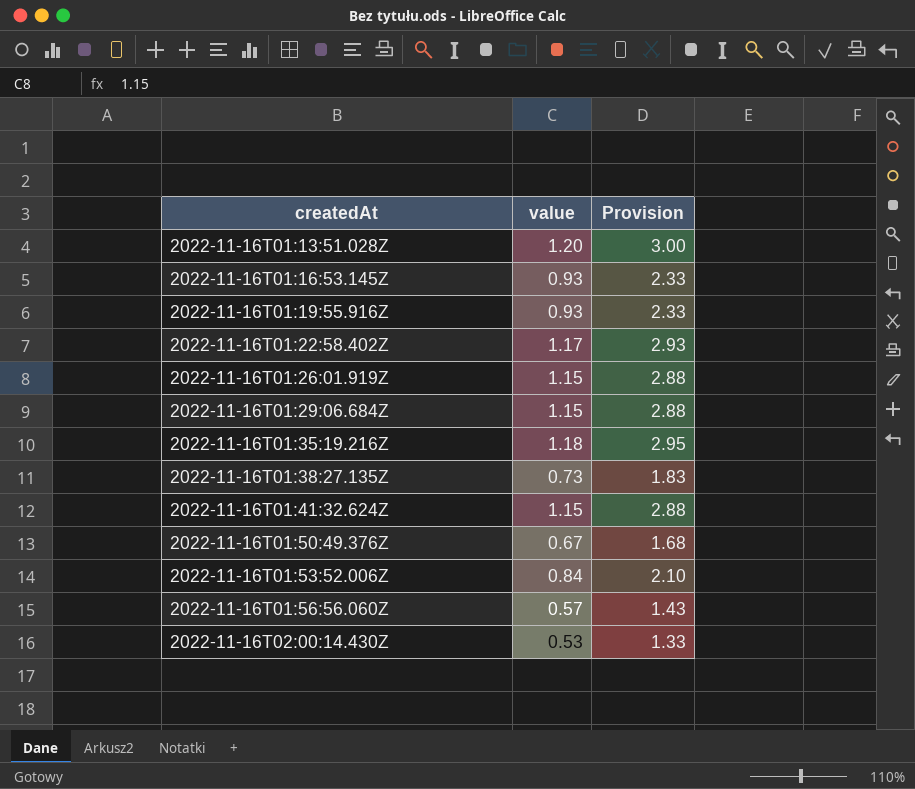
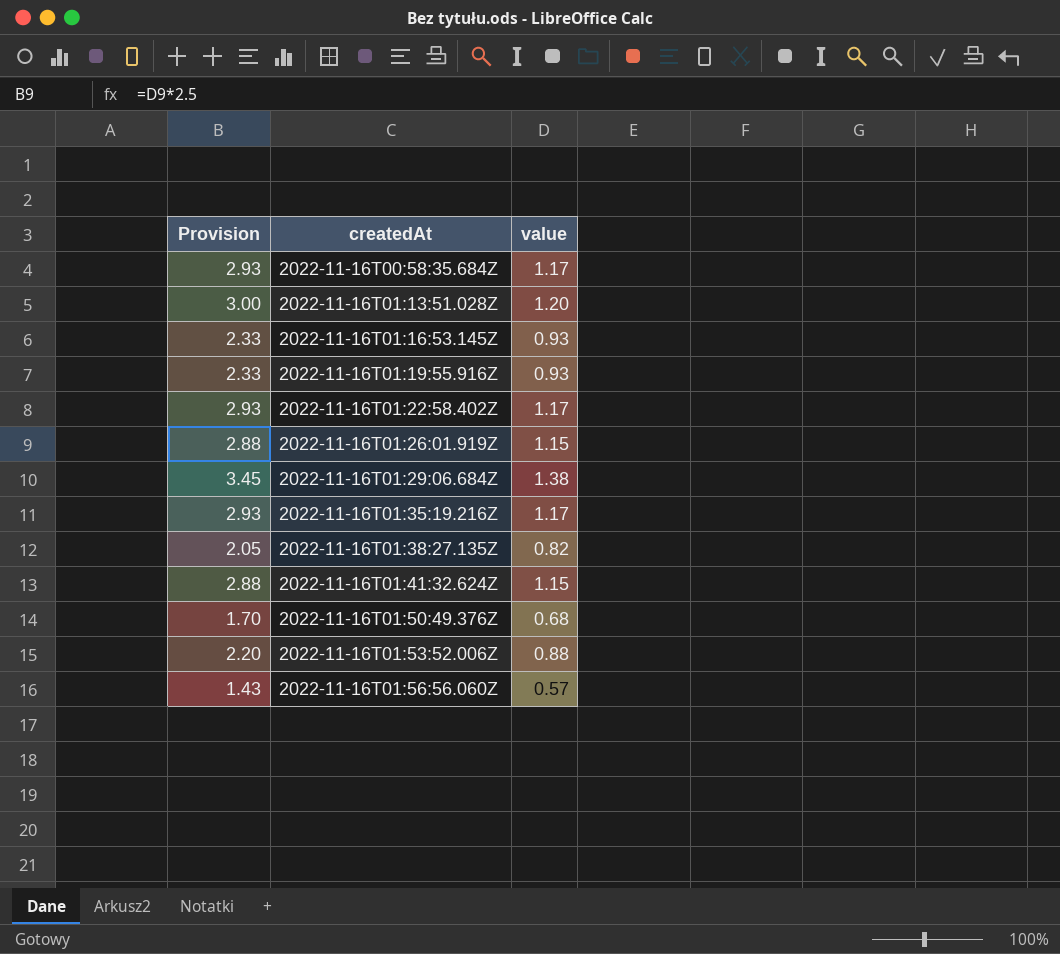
column Provision | position: 3 -> 1
row 2022-11-16T02:00:14.430Z: 0.53 | 1.33 -> none
row 2022-11-16T00:58:35.684Z: none -> 2.93 | 1.17
2022-11-16T01:29:06.684Z | Provision: 2.88 -> 3.45
2022-11-16T01:29:06.684Z | value: 1.15 -> 1.38
2022-11-16T01:35:19.216Z | Provision: 2.95 -> 2.93
2022-11-16T01:35:19.216Z | value: 1.18 -> 1.17
2022-11-16T01:38:27.135Z | Provision: 1.83 -> 2.05
2022-11-16T01:38:27.135Z | value: 0.73 -> 0.82
2022-11-16T01:50:49.376Z | Provision: 1.68 -> 1.70
2022-11-16T01:50:49.376Z | value: 0.67 -> 0.68
2022-11-16T01:53:52.006Z | Provision: 2.10 -> 2.20
2022-11-16T01:53:52.006Z | value: 0.84 -> 0.88

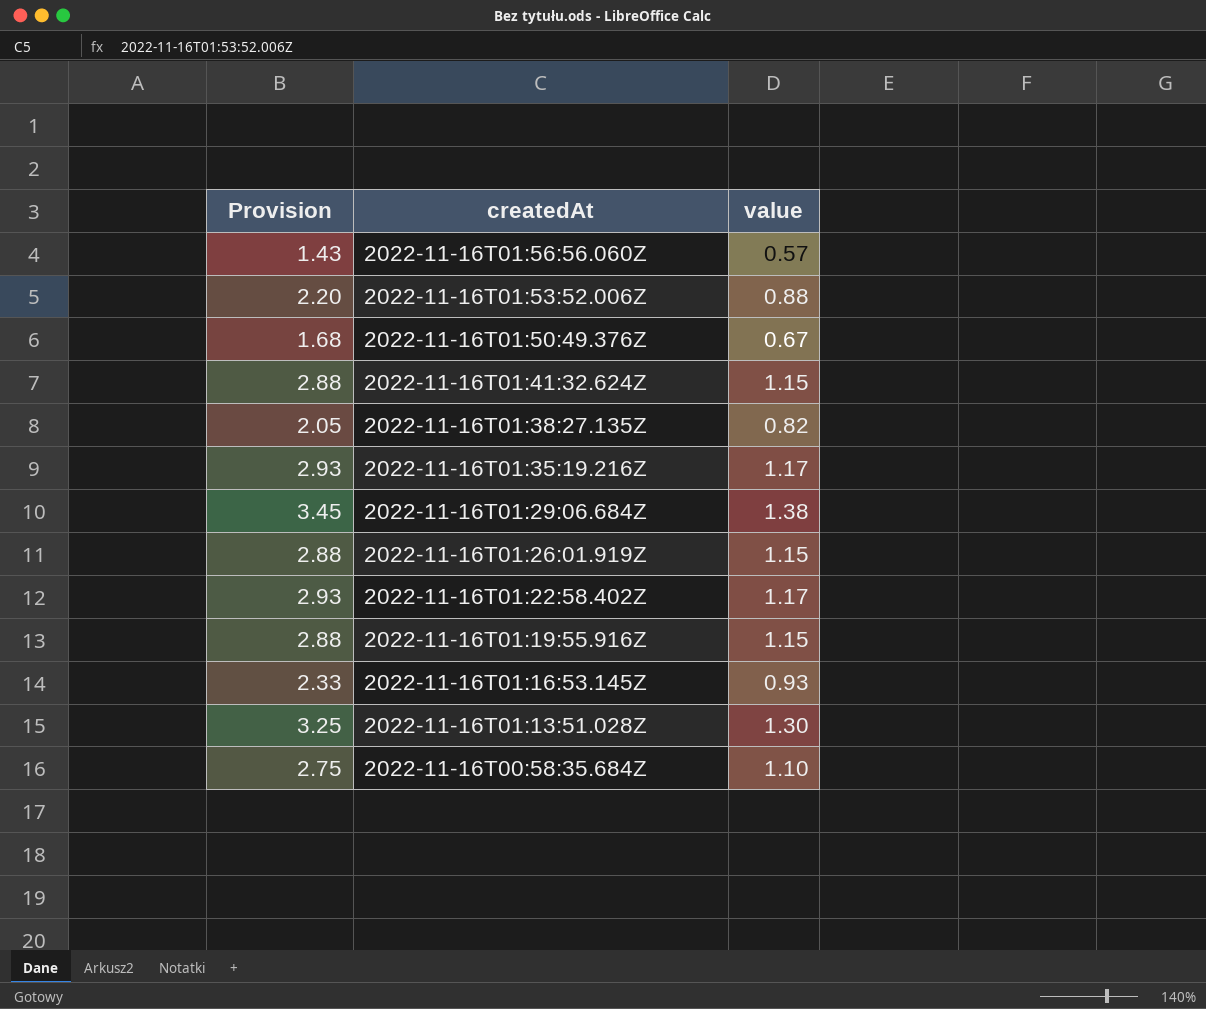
row order: createdAt ascending -> createdAt descending
2022-11-16T01:50:49.376Z | Provision: 1.70 -> 1.68
2022-11-16T01:50:49.376Z | value: 0.68 -> 0.67
2022-11-16T01:19:55.916Z | Provision: 2.33 -> 2.88
2022-11-16T01:19:55.916Z | value: 0.93 -> 1.15
2022-11-16T01:13:51.028Z | Provision: 3.00 -> 3.25
2022-11-16T01:13:51.028Z | value: 1.20 -> 1.30
2022-11-16T00:58:35.684Z | Provision: 2.93 -> 2.75
2022-11-16T00:58:35.684Z | value: 1.17 -> 1.10

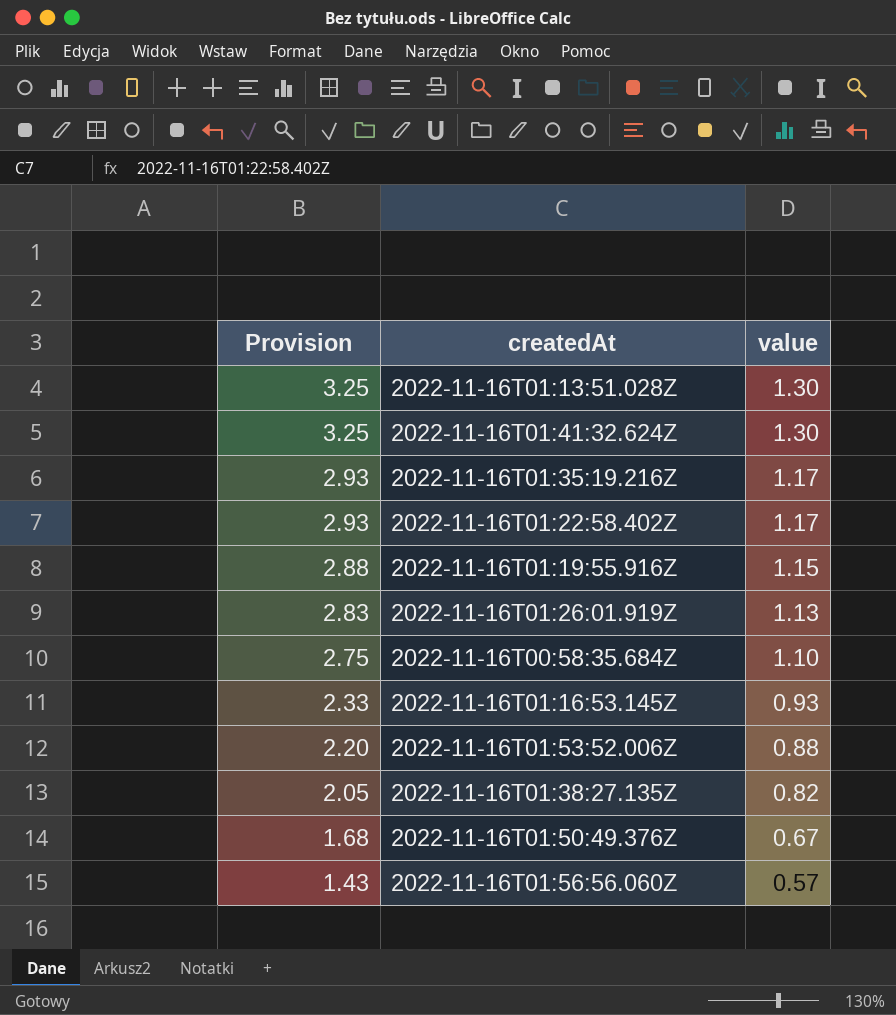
row order: createdAt descending -> Provision descending
row 2022-11-16T01:29:06.684Z: 3.45 | 1.38 -> none
2022-11-16T01:41:32.624Z | Provision: 2.88 -> 3.25
2022-11-16T01:41:32.624Z | value: 1.15 -> 1.30
2022-11-16T01:26:01.919Z | Provision: 2.88 -> 2.83
2022-11-16T01:26:01.919Z | value: 1.15 -> 1.13

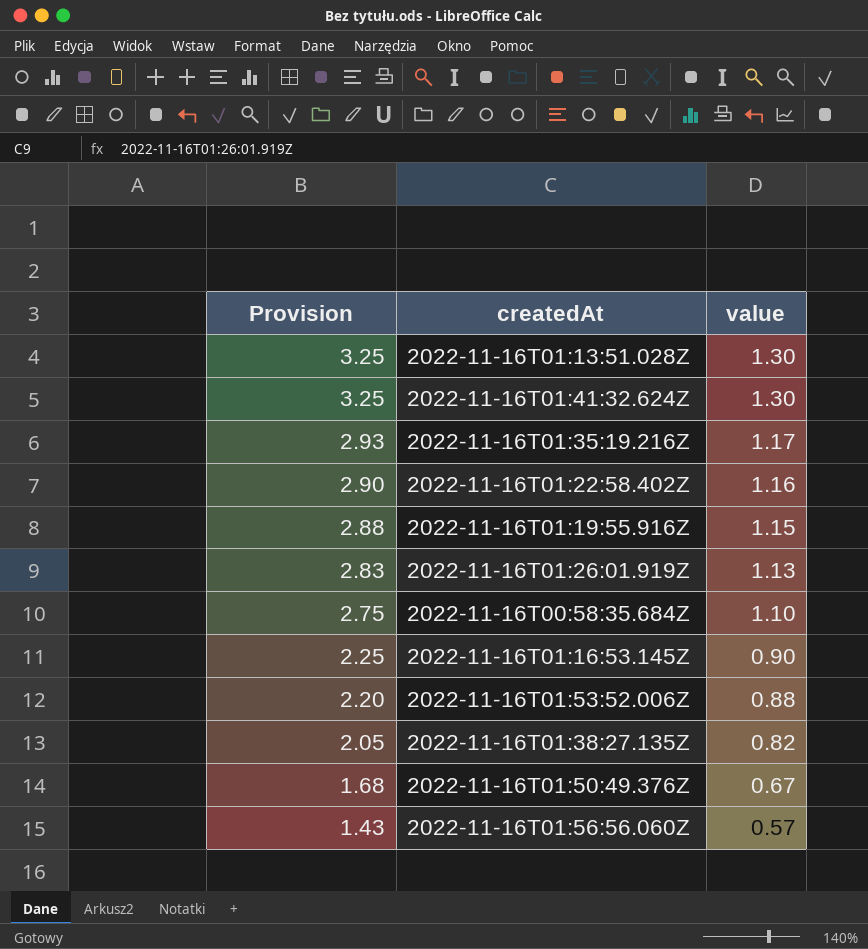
2022-11-16T01:22:58.402Z | Provision: 2.93 -> 2.90
2022-11-16T01:22:58.402Z | value: 1.17 -> 1.16
2022-11-16T01:16:53.145Z | Provision: 2.33 -> 2.25
2022-11-16T01:16:53.145Z | value: 0.93 -> 0.90

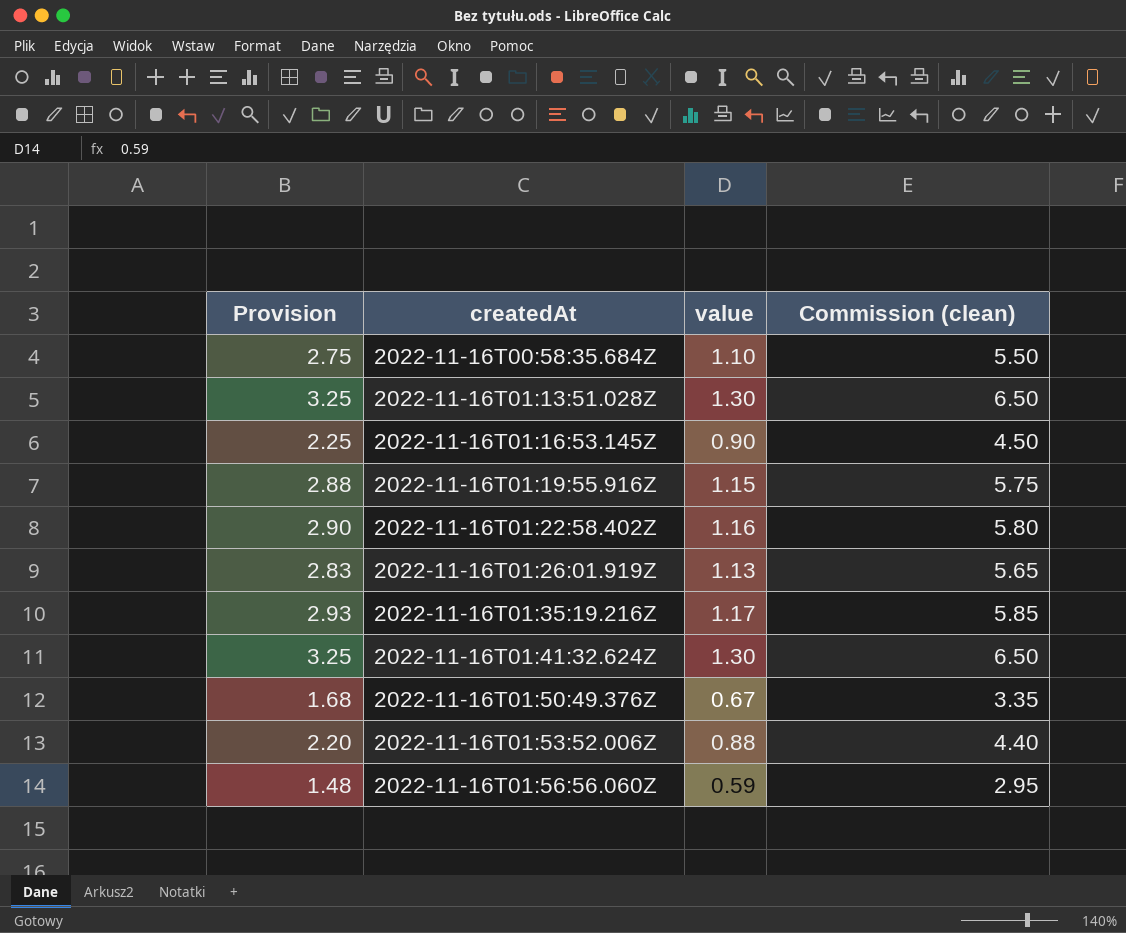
row order: Provision descending -> createdAt ascending
column Commission (clean) | formula: none -> [value] * 5
row 2022-11-16T01:38:27.135Z: 2.05 | 0.82 -> none
2022-11-16T01:56:56.060Z | Provision: 1.43 -> 1.48
2022-11-16T01:56:56.060Z | value: 0.57 -> 0.59

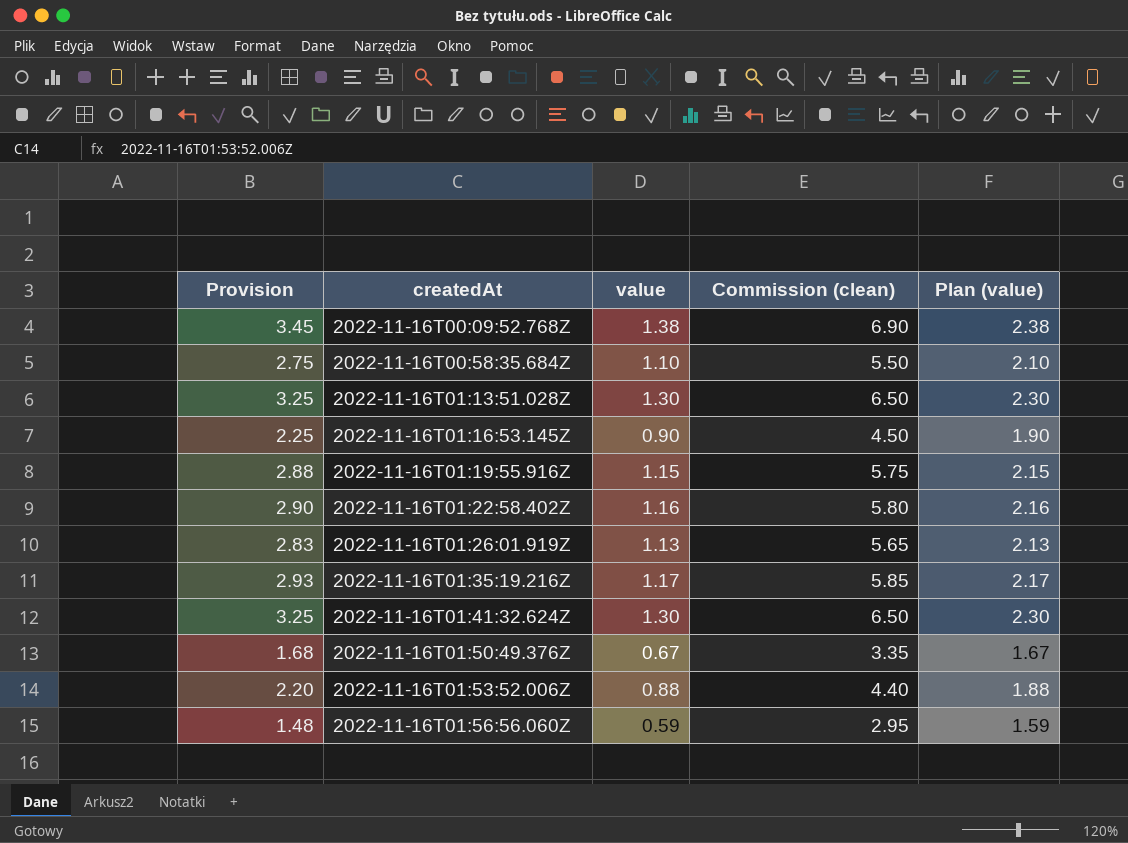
column Plan (value) | formula: none -> [value] + 1
row 2022-11-16T00:09:52.768Z: none -> 3.45 | 1.38 | 6.90 | 2.38

